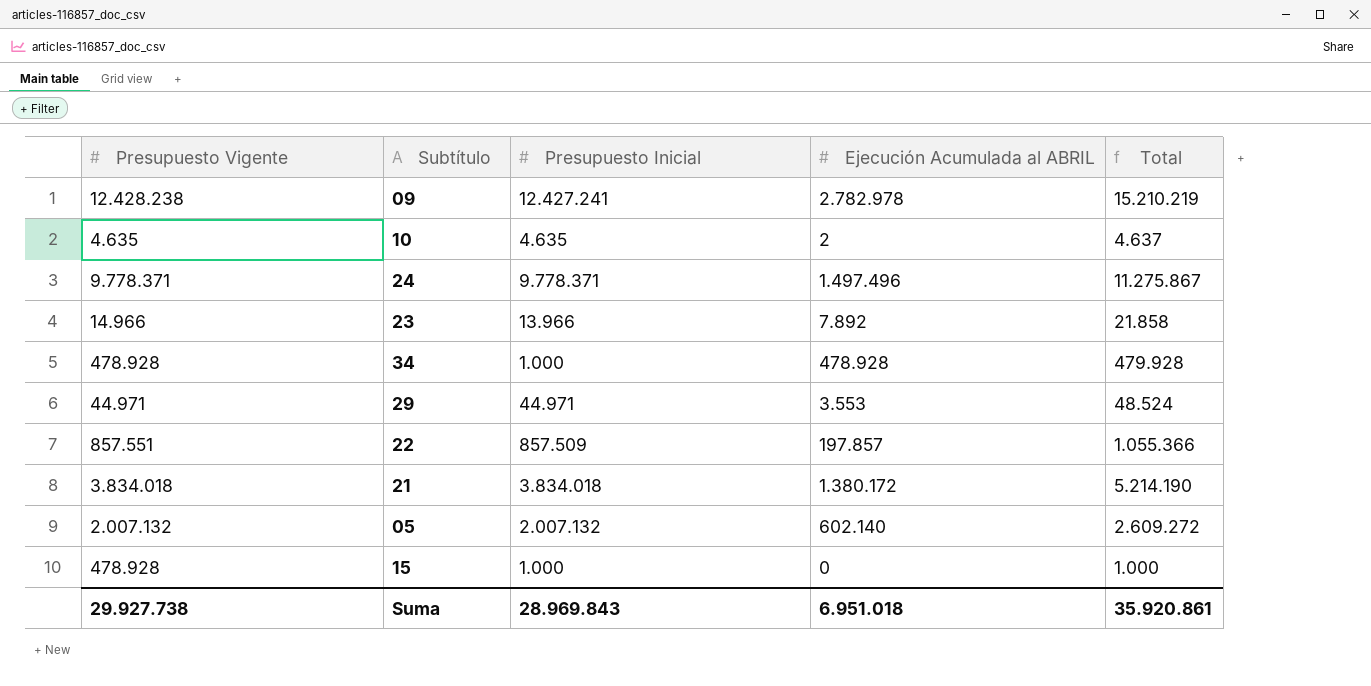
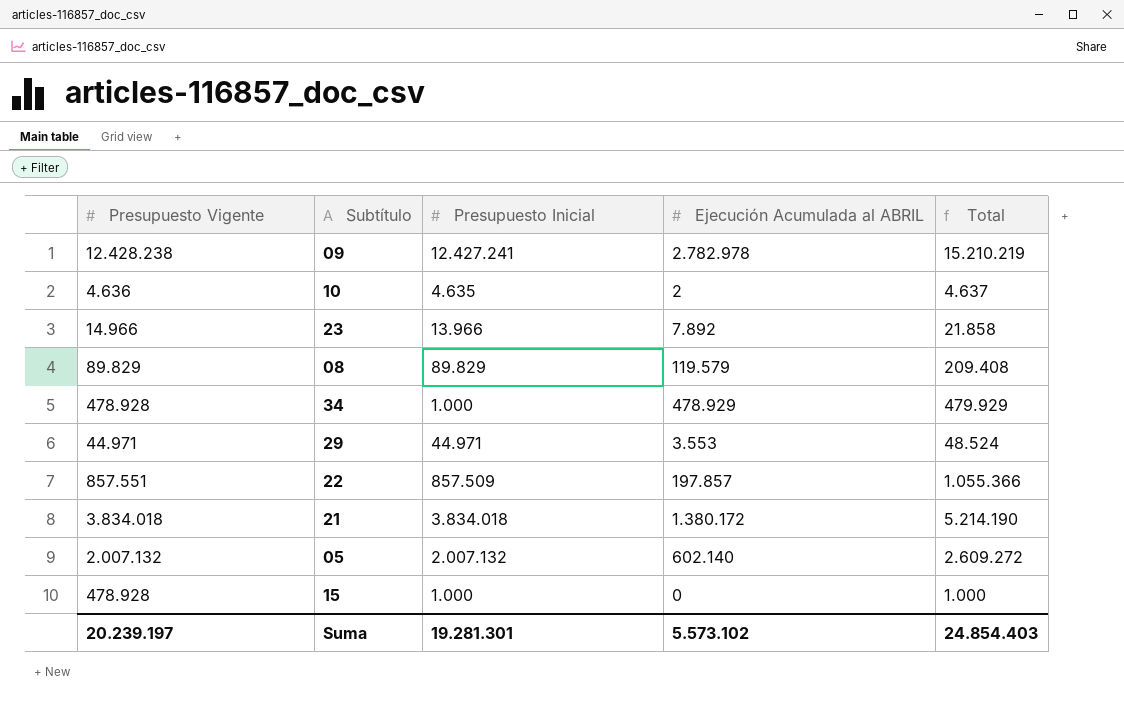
row 24: 9.778.371 | 9.778.371 | 1.497.496 | 11.275.867 -> none
10 | Presupuesto Vigente: 4.635 -> 4.636
row 08: none -> 89.829 | 89.829 | 119.579 | 209.408
34 | Ejecución Acumulada al ABRIL: 478.928 -> 478.929
34 | Total: 479.928 -> 479.929
Suma | Presupuesto Vigente: 29.927.738 -> 20.239.197
Suma | Presupuesto Inicial: 28.969.843 -> 19.281.301
Suma | Ejecución Acumulada al ABRIL: 6.951.018 -> 5.573.102
Suma | Total: 35.920.861 -> 24.854.403

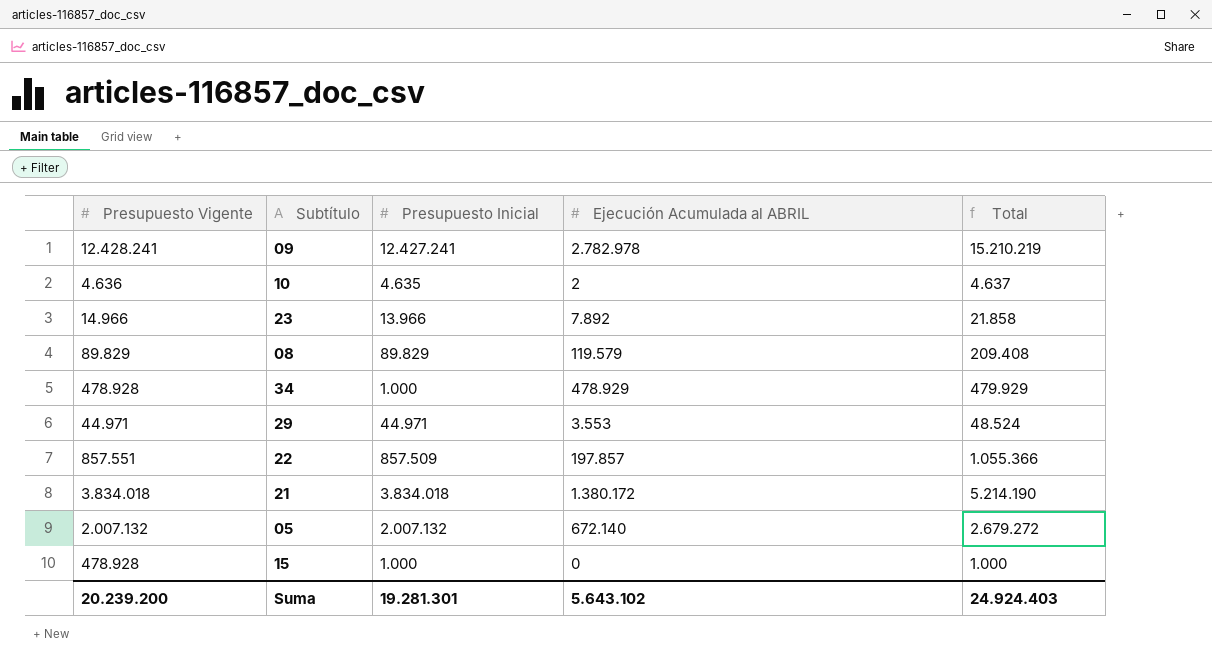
09 | Presupuesto Vigente: 12.428.238 -> 12.428.241
05 | Ejecución Acumulada al ABRIL: 602.140 -> 672.140
05 | Total: 2.609.272 -> 2.679.272
Suma | Presupuesto Vigente: 20.239.197 -> 20.239.200
Suma | Ejecución Acumulada al ABRIL: 5.573.102 -> 5.643.102
Suma | Total: 24.854.403 -> 24.924.403

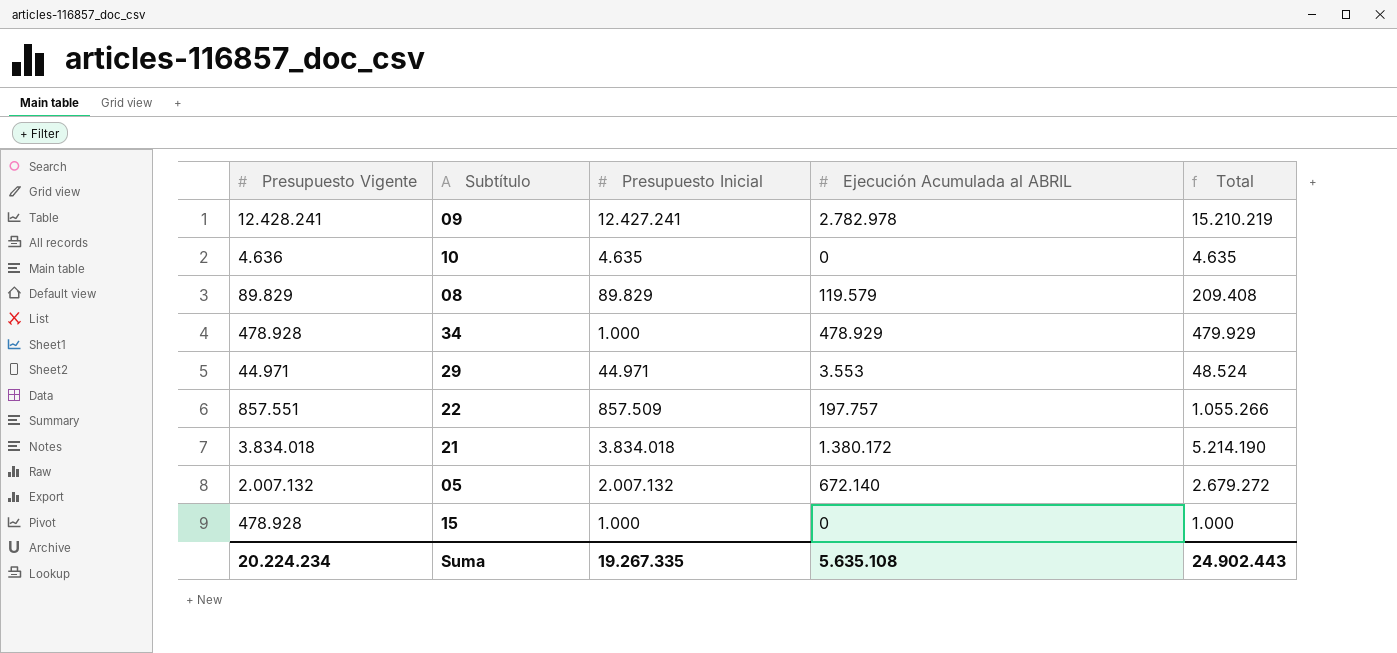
row 23: 14.966 | 13.966 | 7.892 | 21.858 -> none
10 | Ejecución Acumulada al ABRIL: 2 -> 0
10 | Total: 4.637 -> 4.635
22 | Ejecución Acumulada al ABRIL: 197.857 -> 197.757
22 | Total: 1.055.366 -> 1.055.266
Suma | Presupuesto Vigente: 20.239.200 -> 20.224.234
Suma | Presupuesto Inicial: 19.281.301 -> 19.267.335
Suma | Ejecución Acumulada al ABRIL: 5.643.102 -> 5.635.108
Suma | Total: 24.924.403 -> 24.902.443

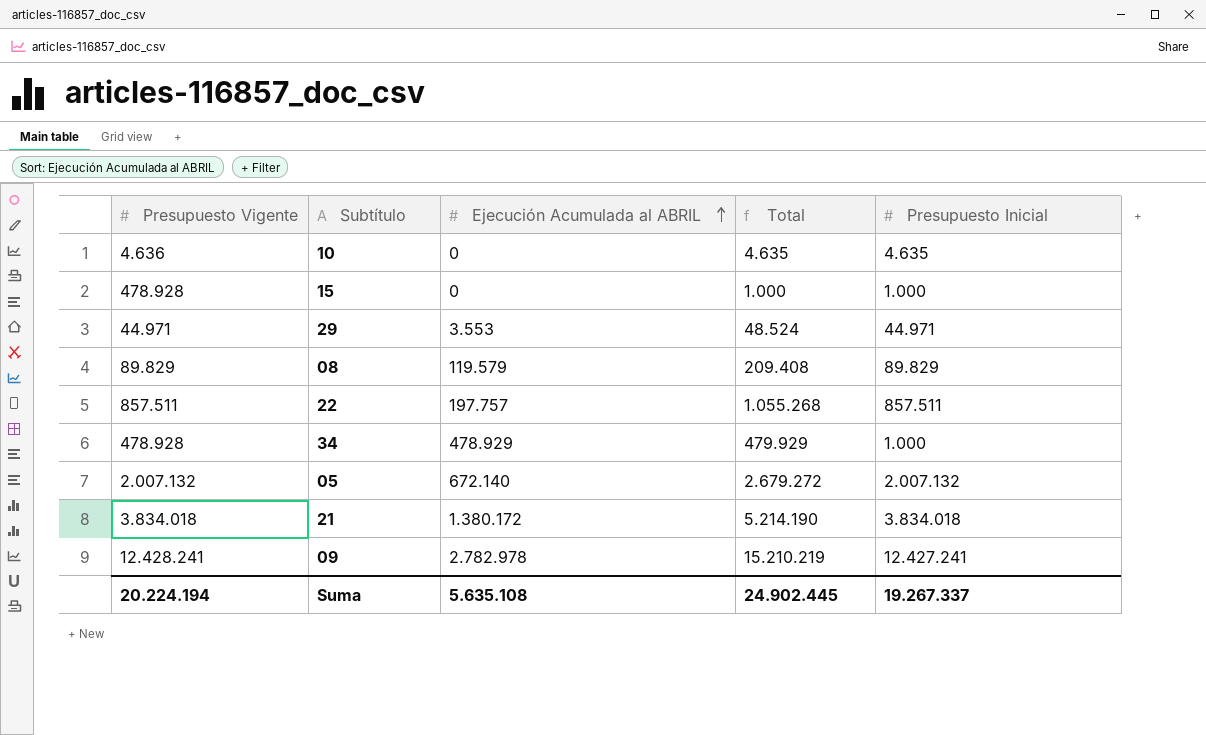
row order: none -> Ejecución Acumulada al ABRIL ascending
column Presupuesto Inicial | position: 3 -> 5
22 | Presupuesto Vigente: 857.551 -> 857.511
22 | Total: 1.055.266 -> 1.055.268
22 | Presupuesto Inicial: 857.509 -> 857.511
Suma | Presupuesto Vigente: 20.224.234 -> 20.224.194
Suma | Total: 24.902.443 -> 24.902.445
Suma | Presupuesto Inicial: 19.267.335 -> 19.267.337

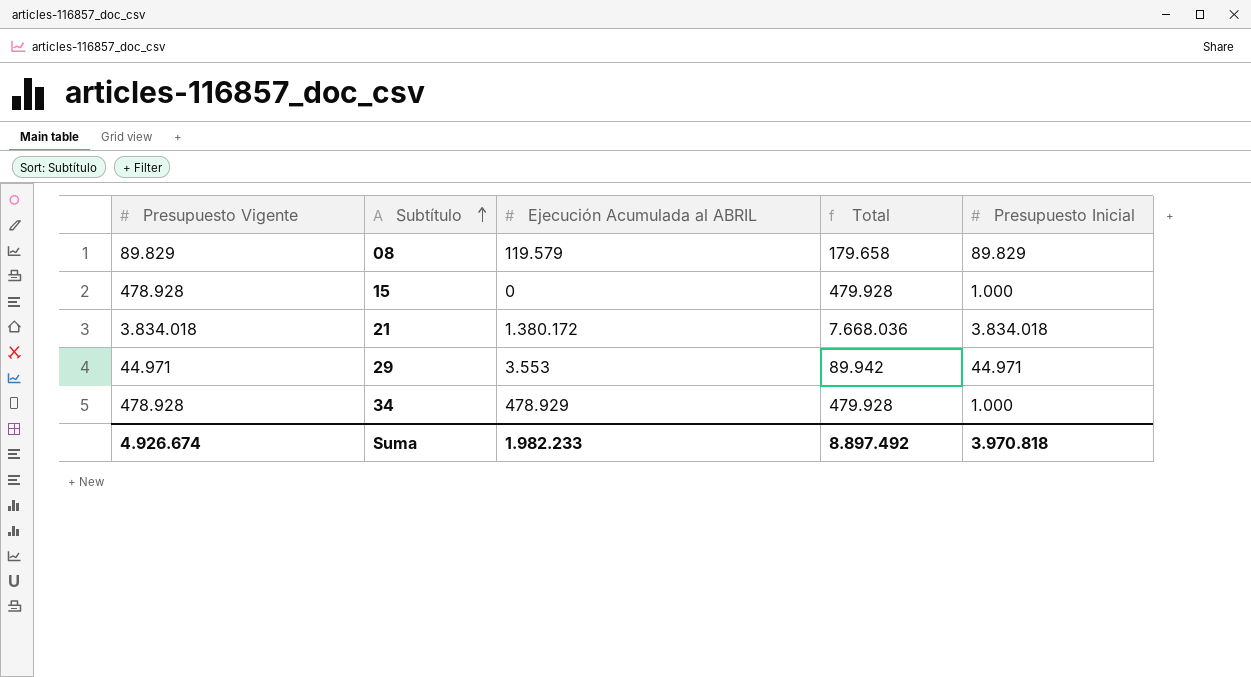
row order: Ejecución Acumulada al ABRIL ascending -> Subtítulo ascending
column Total | formula: [Ejecución Acumulada al ABRIL] + [Presupuesto Inicial] -> [Presupuesto Vigente] + [Presupuesto Inicial]
row 10: 4.636 | 0 | 4.635 | 4.635 -> none
row 22: 857.511 | 197.757 | 1.055.268 | 857.511 -> none
row 05: 2.007.132 | 672.140 | 2.679.272 | 2.007.132 -> none
row 09: 12.428.241 | 2.782.978 | 15.210.219 | 12.427.241 -> none
Suma | Presupuesto Vigente: 20.224.194 -> 4.926.674
Suma | Ejecución Acumulada al ABRIL: 5.635.108 -> 1.982.233
Suma | Total: 24.902.445 -> 8.897.492
Suma | Presupuesto Inicial: 19.267.337 -> 3.970.818

